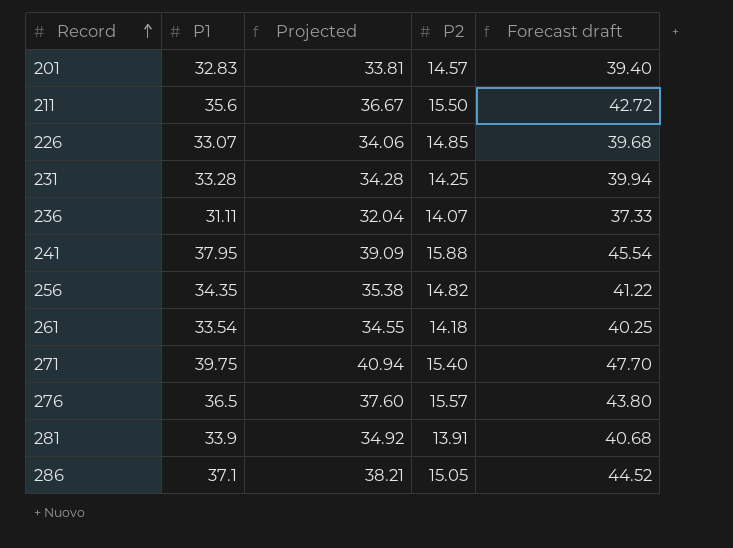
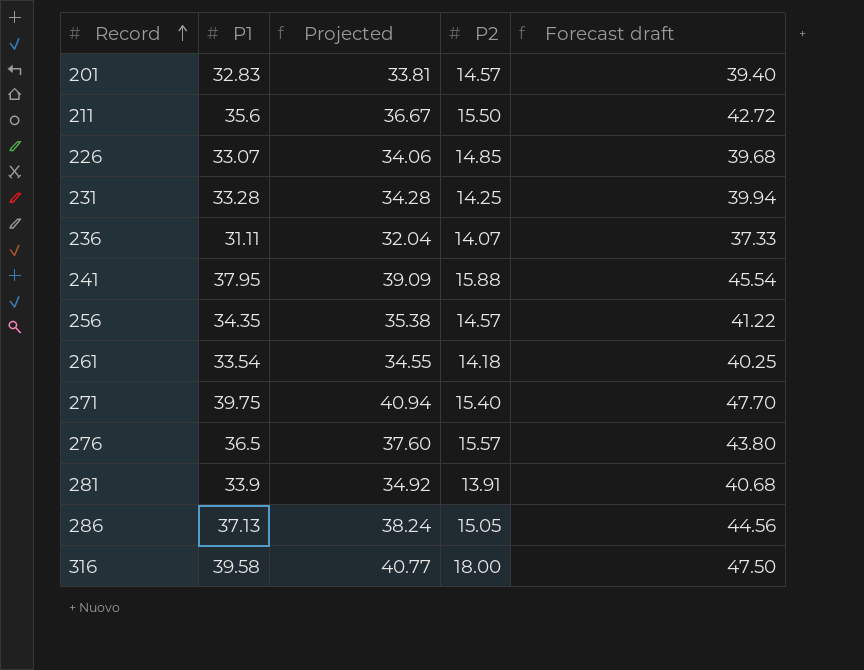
256 | P2: 14.82 -> 14.57
286 | P1: 37.1 -> 37.13
286 | Projected: 38.21 -> 38.24
286 | Forecast draft: 44.52 -> 44.56
row 316: none -> 39.58 | 40.77 | 18.00 | 47.50

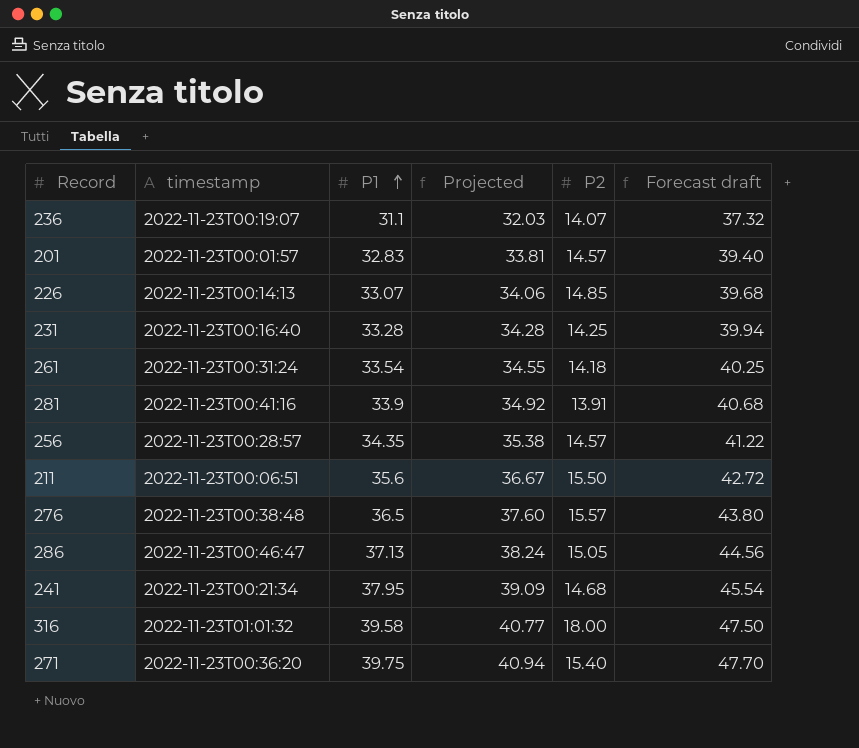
row order: Record ascending -> P1 ascending
column timestamp | position: none -> 2
236 | P1: 31.11 -> 31.1
236 | Projected: 32.04 -> 32.03
236 | Forecast draft: 37.33 -> 37.32
241 | P2: 15.88 -> 14.68

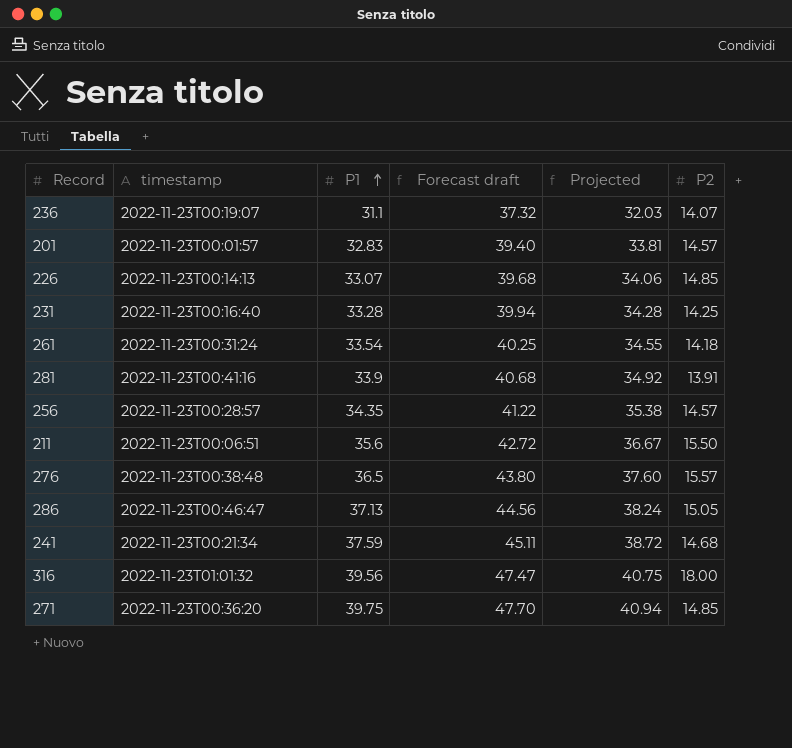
column Forecast draft | position: 6 -> 4
241 | P1: 37.95 -> 37.59
241 | Forecast draft: 45.54 -> 45.11
241 | Projected: 39.09 -> 38.72
316 | P1: 39.58 -> 39.56
316 | Forecast draft: 47.50 -> 47.47
316 | Projected: 40.77 -> 40.75
271 | P2: 15.40 -> 14.85

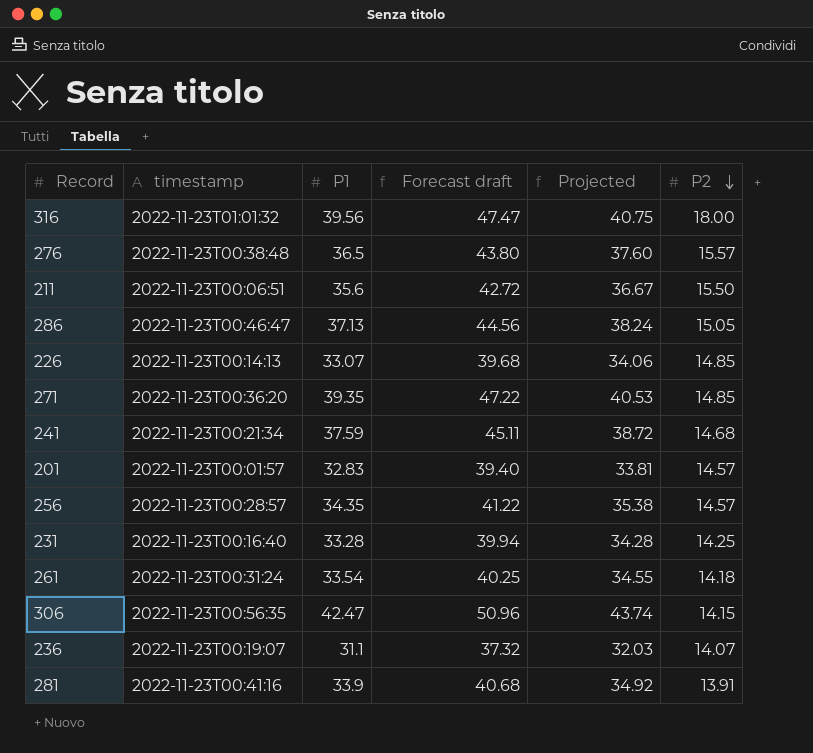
row order: P1 ascending -> P2 descending
271 | P1: 39.75 -> 39.35
271 | Forecast draft: 47.70 -> 47.22
271 | Projected: 40.94 -> 40.53
row 306: none -> 2022-11-23T00:56:35 | 42.47 | 50.96 | 43.74 | 14.15

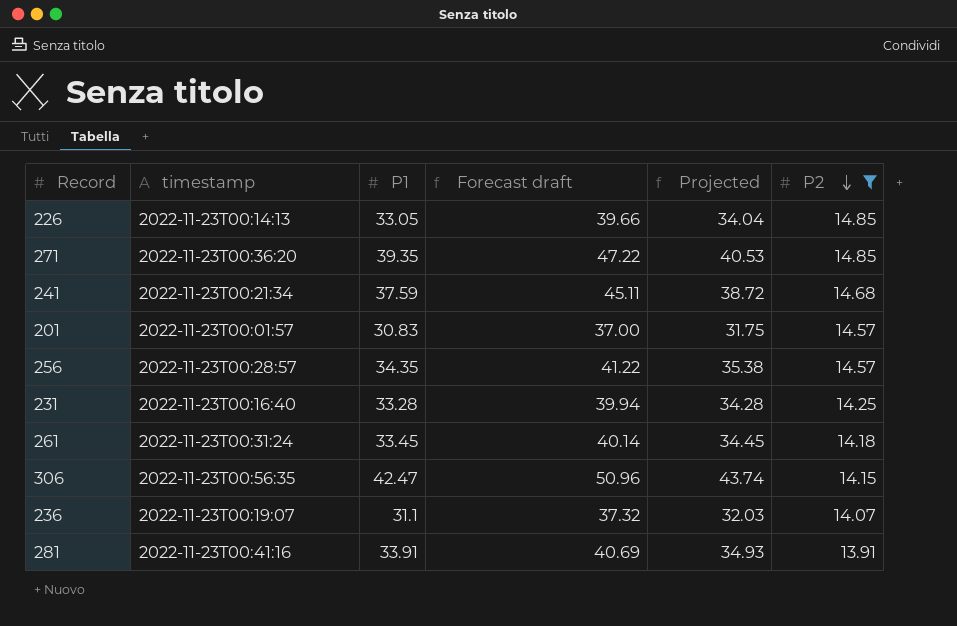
filter: none -> P2 <= 14.85
226 | P1: 33.07 -> 33.05
226 | Forecast draft: 39.68 -> 39.66
226 | Projected: 34.06 -> 34.04
201 | P1: 32.83 -> 30.83
201 | Forecast draft: 39.40 -> 37.00
201 | Projected: 33.81 -> 31.75
261 | P1: 33.54 -> 33.45
261 | Forecast draft: 40.25 -> 40.14
261 | Projected: 34.55 -> 34.45
281 | P1: 33.9 -> 33.91
281 | Forecast draft: 40.68 -> 40.69
281 | Projected: 34.92 -> 34.93

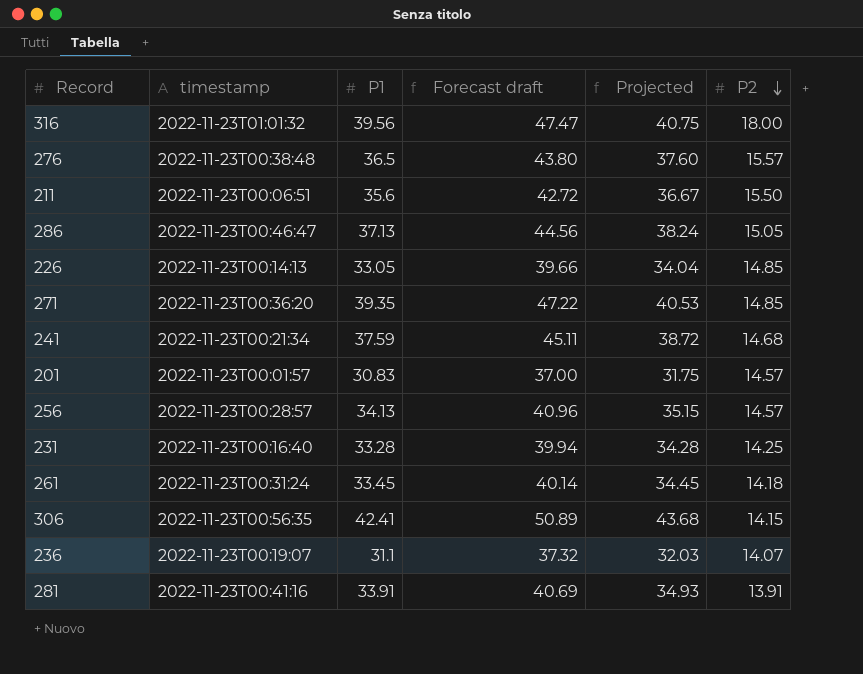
filter: P2 <= 14.85 -> none
256 | P1: 34.35 -> 34.13
256 | Forecast draft: 41.22 -> 40.96
256 | Projected: 35.38 -> 35.15
306 | P1: 42.47 -> 42.41
306 | Forecast draft: 50.96 -> 50.89
306 | Projected: 43.74 -> 43.68

